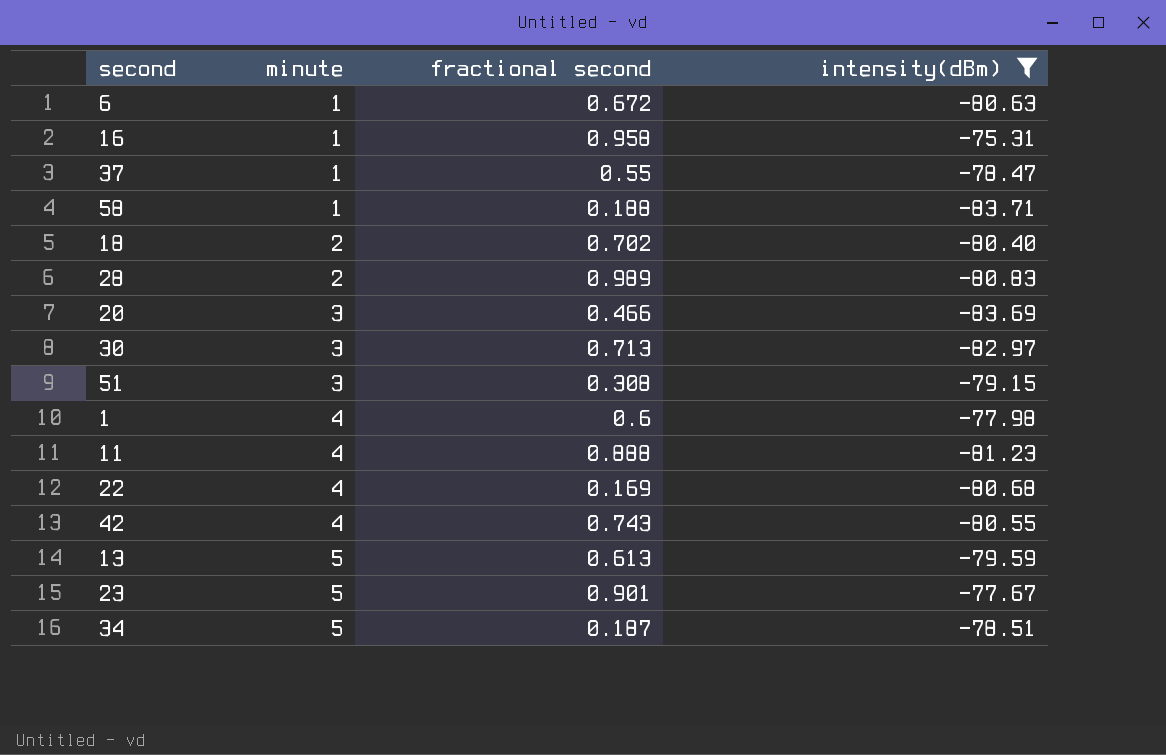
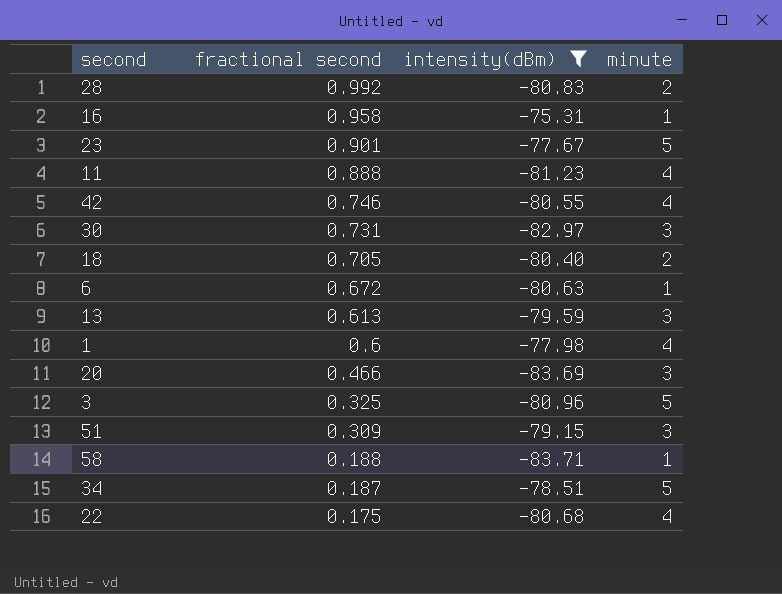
row order: minute ascending -> fractional second descending
column minute | position: 2 -> 4
row 37: 1 | 0.55 | -78.47 -> none
28 | fractional second: 0.989 -> 0.992
42 | fractional second: 0.743 -> 0.746
30 | fractional second: 0.713 -> 0.731
18 | fractional second: 0.702 -> 0.705
13 | minute: 5 -> 3
row 3: none -> 0.325 | -80.96 | 5
51 | fractional second: 0.308 -> 0.309
22 | fractional second: 0.169 -> 0.175

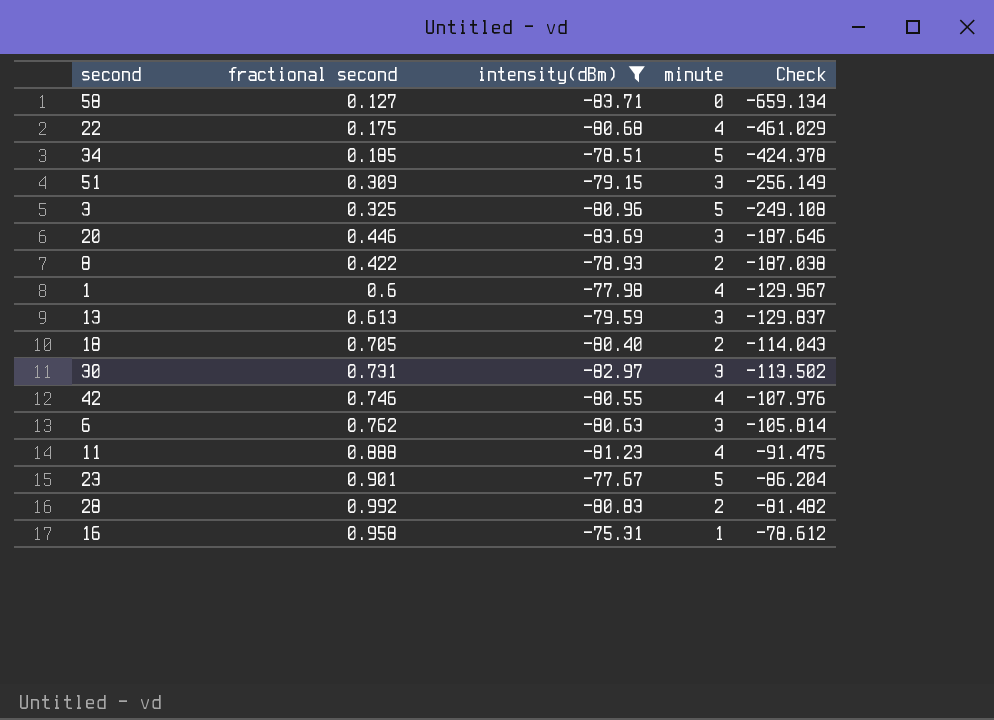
row order: fractional second descending -> Check ascending
column Check | formula: none -> [intensity(dBm)] / [fractional second]
58 | fractional second: 0.188 -> 0.127
58 | minute: 1 -> 0
34 | fractional second: 0.187 -> 0.185
20 | fractional second: 0.466 -> 0.446
row 8: none -> 0.422 | -78.93 | 2 | -187.038
6 | fractional second: 0.672 -> 0.762
6 | minute: 1 -> 3

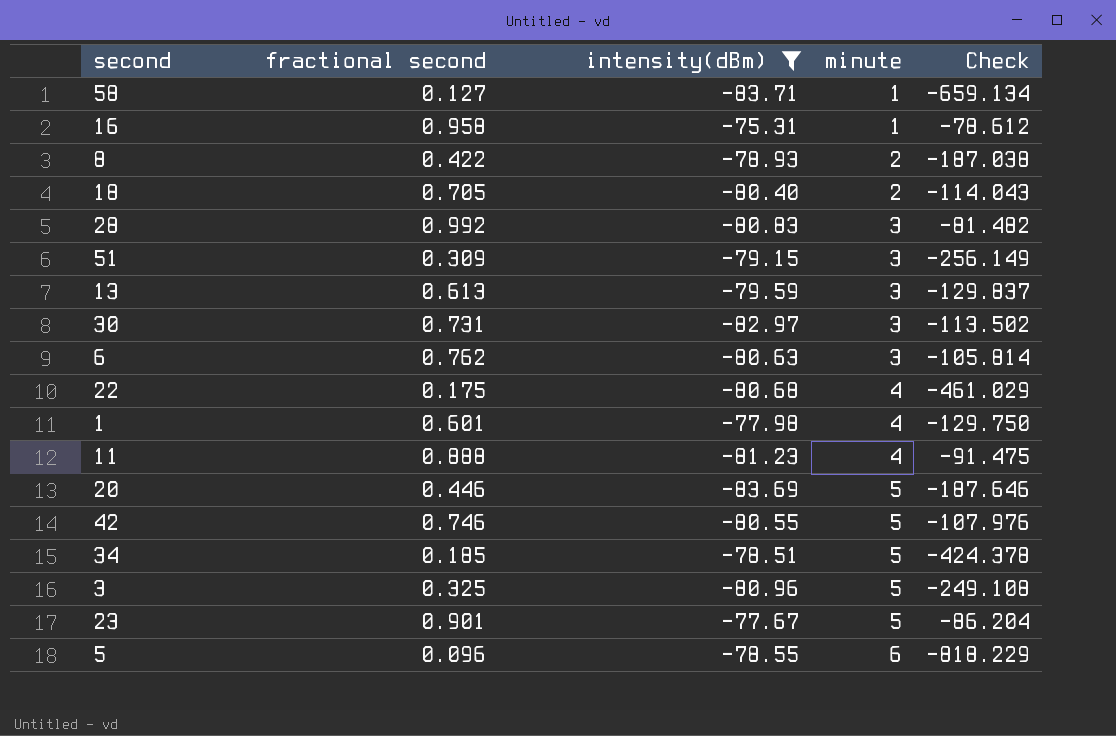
row order: Check ascending -> minute ascending
58 | minute: 0 -> 1
28 | minute: 2 -> 3
1 | fractional second: 0.6 -> 0.601
1 | Check: -129.967 -> -129.750
20 | minute: 3 -> 5
42 | minute: 4 -> 5
row 5: none -> 0.096 | -78.55 | 6 | -818.229

